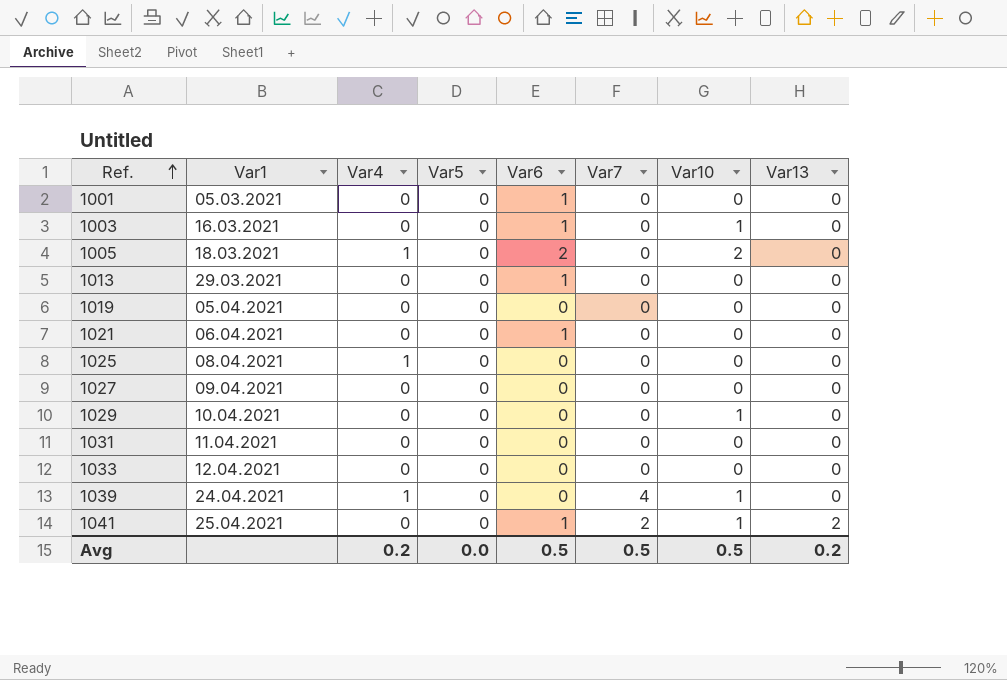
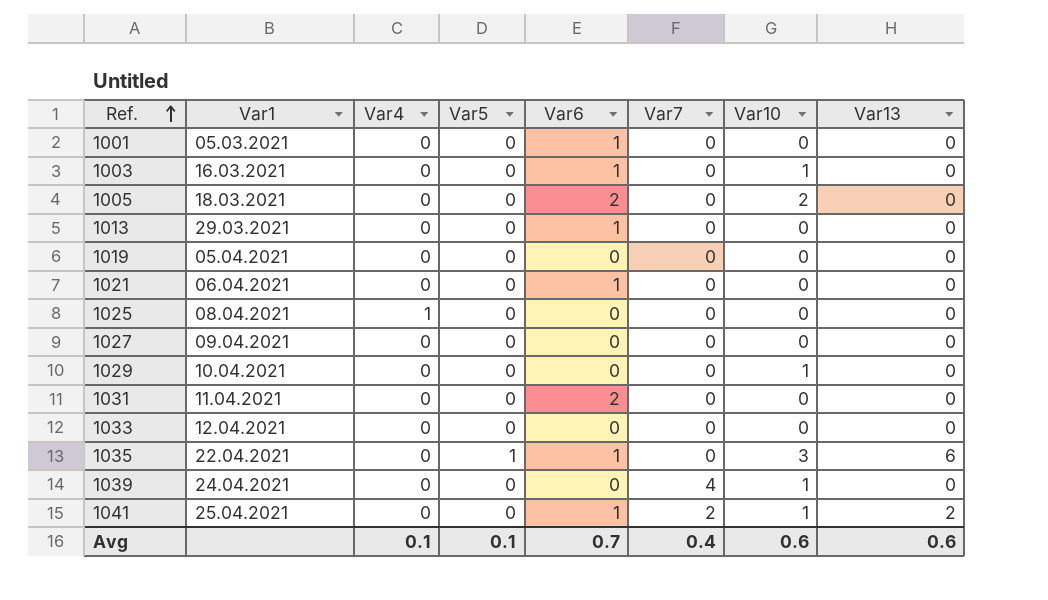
1005 | Var4: 1 -> 0
1031 | Var6: 0 -> 2
row 1035: none -> 22.04.2021 | 0 | 1 | 1 | 0 | 3 | 6
1039 | Var4: 1 -> 0
Avg | Var4: 0.2 -> 0.1
Avg | Var5: 0.0 -> 0.1
Avg | Var6: 0.5 -> 0.7
Avg | Var7: 0.5 -> 0.4
Avg | Var10: 0.5 -> 0.6
Avg | Var13: 0.2 -> 0.6

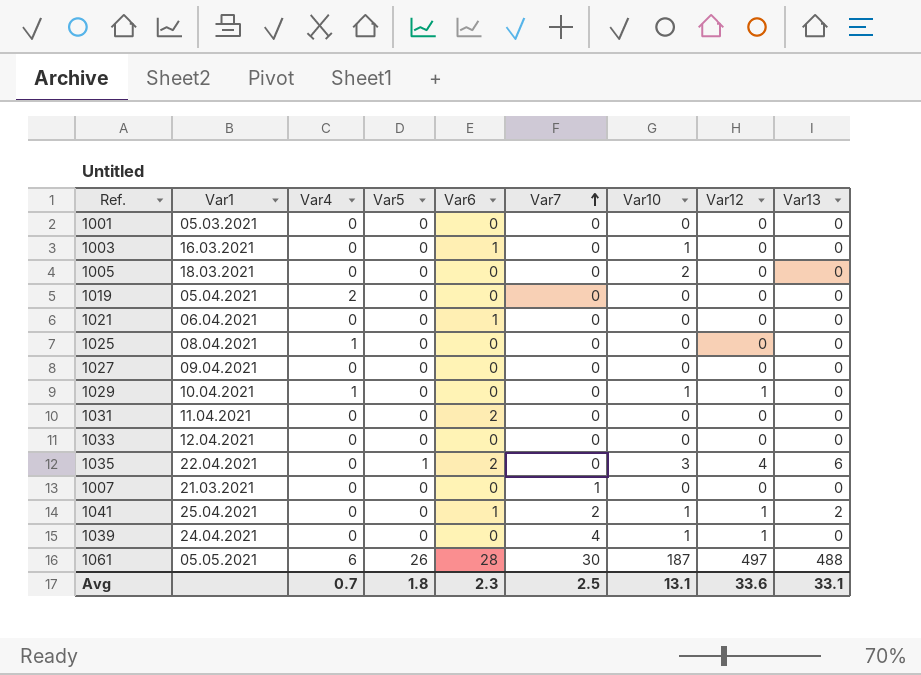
row order: Ref. ascending -> Var7 ascending
column Var12 | position: none -> 8
row 1013: 29.03.2021 | 0 | 0 | 1 | 0 | 0 | 0 -> none
1001 | Var6: 1 -> 0
1005 | Var6: 2 -> 0
1019 | Var4: 0 -> 2
1029 | Var4: 0 -> 1
1035 | Var6: 1 -> 2
row 1007: none -> 21.03.2021 | 0 | 0 | 0 | 1 | 0 | 0 | 0
row 1061: none -> 05.05.2021 | 6 | 26 | 28 | 30 | 187 | 497 | 488
Avg | Var4: 0.1 -> 0.7
Avg | Var5: 0.1 -> 1.8
Avg | Var6: 0.7 -> 2.3
Avg | Var7: 0.4 -> 2.5
Avg | Var10: 0.6 -> 13.1
Avg | Var13: 0.6 -> 33.1

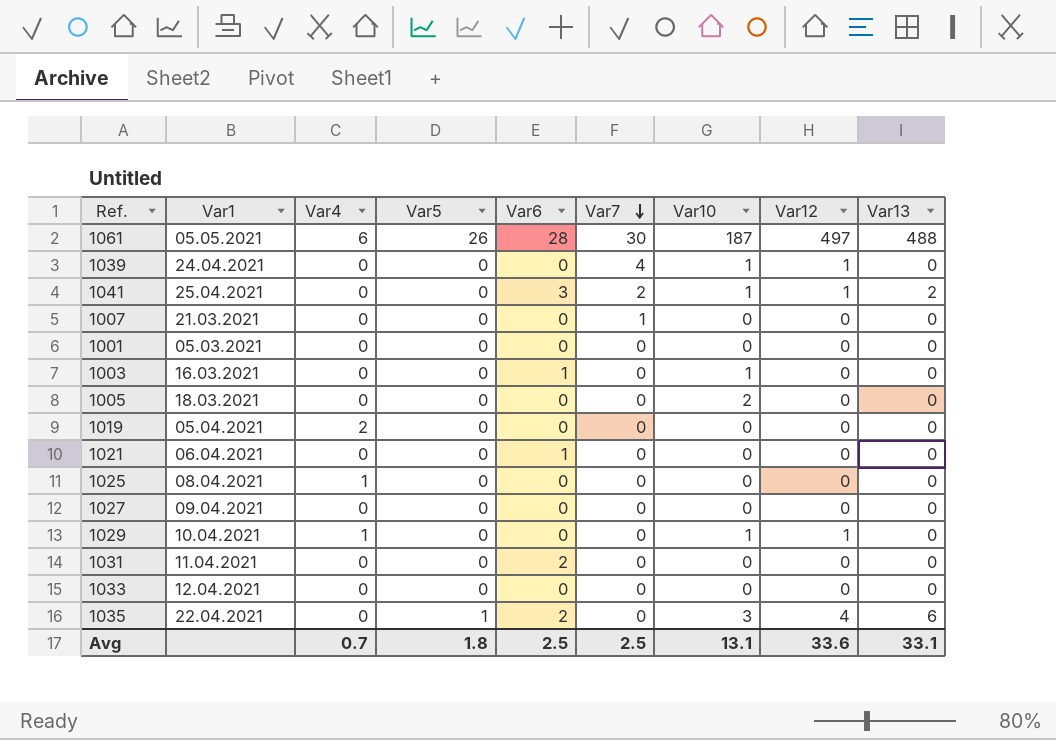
row order: Var7 ascending -> Var7 descending
1041 | Var6: 1 -> 3
Avg | Var6: 2.3 -> 2.5

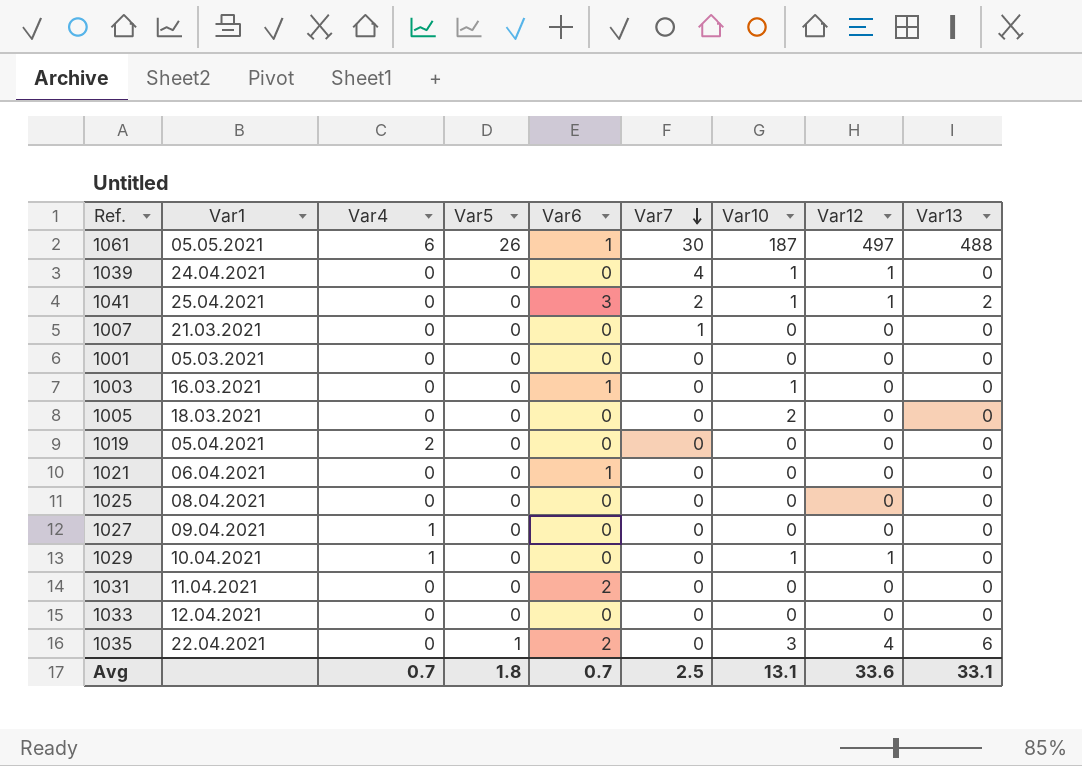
1061 | Var6: 28 -> 1
1025 | Var4: 1 -> 0
1027 | Var4: 0 -> 1
Avg | Var6: 2.5 -> 0.7

